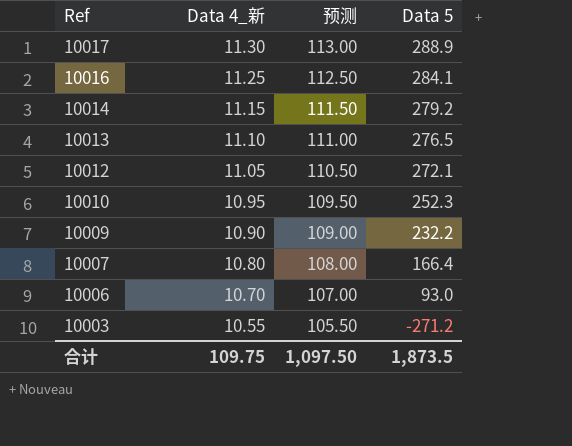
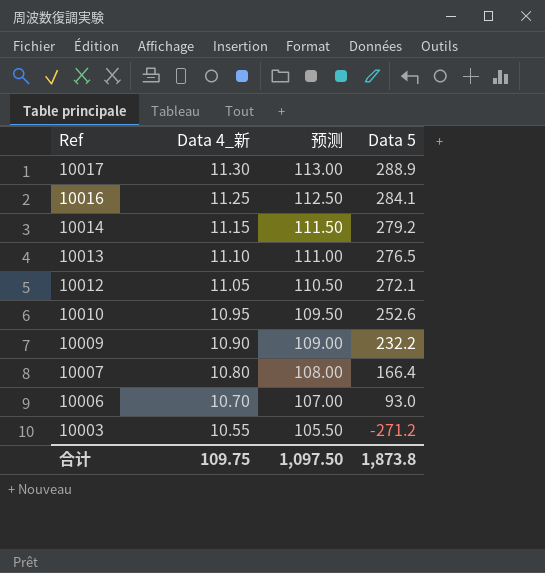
10010 | Data 5: 252.3 -> 252.6
合计 | Data 5: 1,873.5 -> 1,873.8

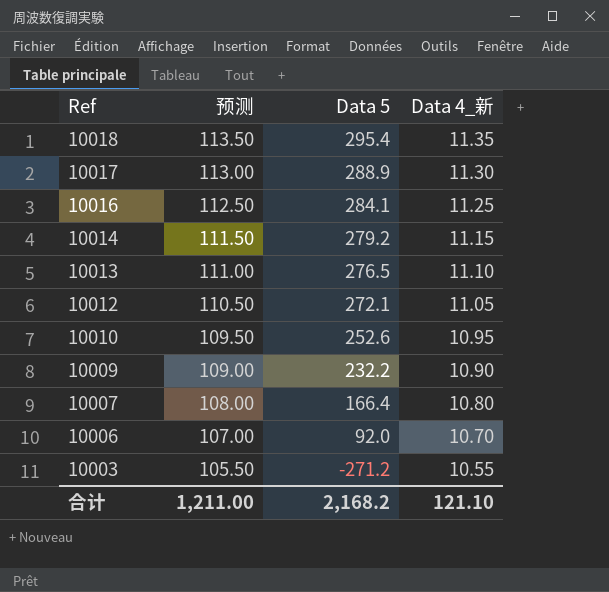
column Data 4_新 | position: 2 -> 4
row 10018: none -> 113.50 | 295.4 | 11.35
10006 | Data 5: 93.0 -> 92.0
合计 | 预测: 1,097.50 -> 1,211.00
合计 | Data 5: 1,873.8 -> 2,168.2
合计 | Data 4_新: 109.75 -> 121.10

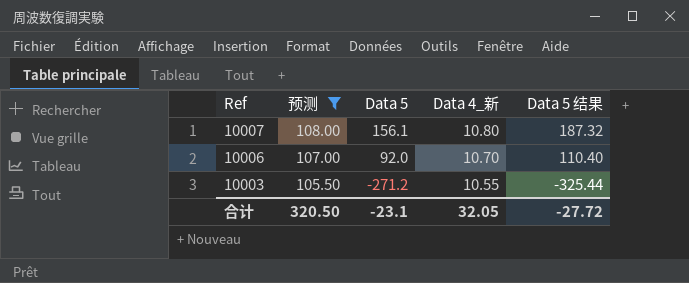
filter: none -> 预测 <= 108.00
column Data 5 结果 | formula: none -> [Data 5] * 1.2
10007 | Data 5: 166.4 -> 156.1
合计 | 预测: 1,211.00 -> 320.50
合计 | Data 5: 2,168.2 -> -23.1
合计 | Data 4_新: 121.10 -> 32.05

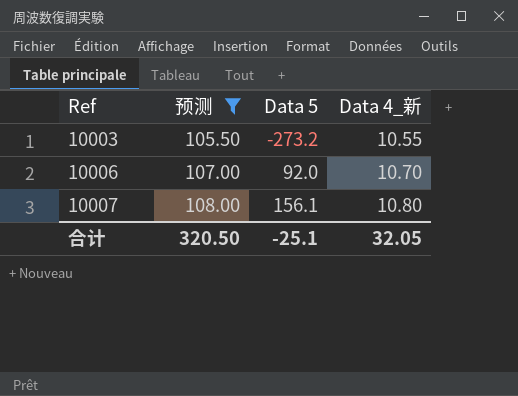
row order: Ref descending -> Ref ascending
column Data 5 结果 | formula: [Data 5] * 1.2 -> none
10003 | Data 5: -271.2 -> -273.2
合计 | Data 5: -23.1 -> -25.1

